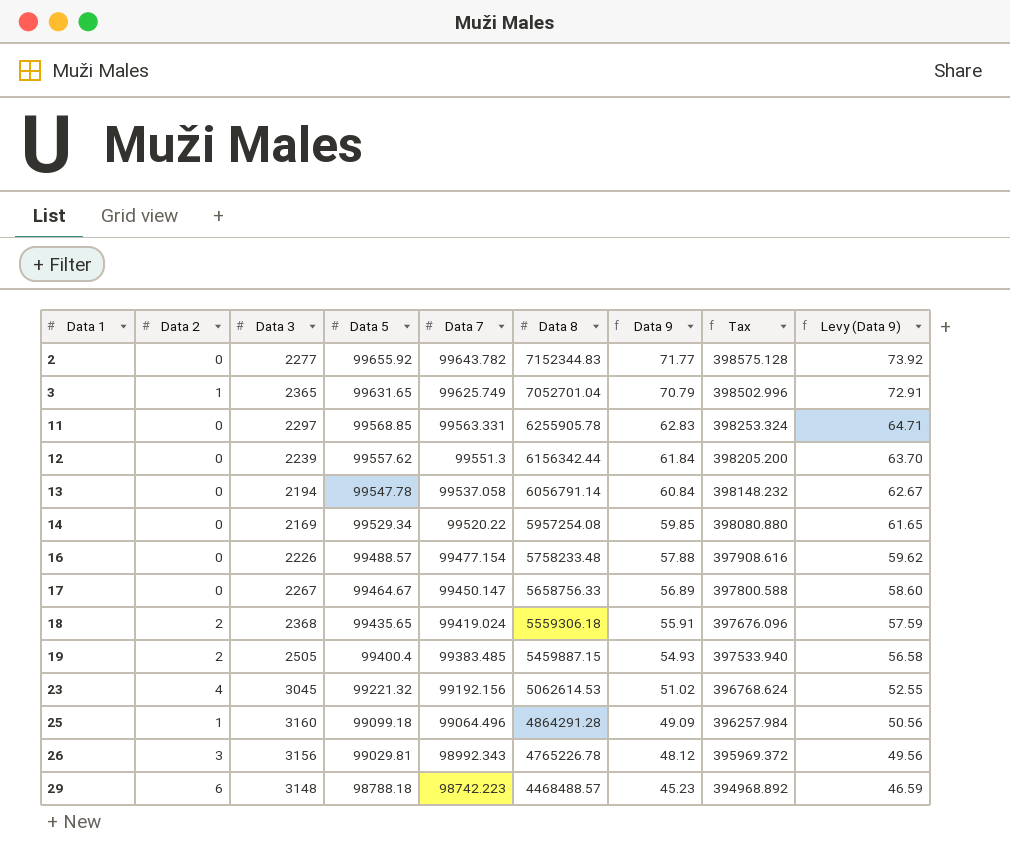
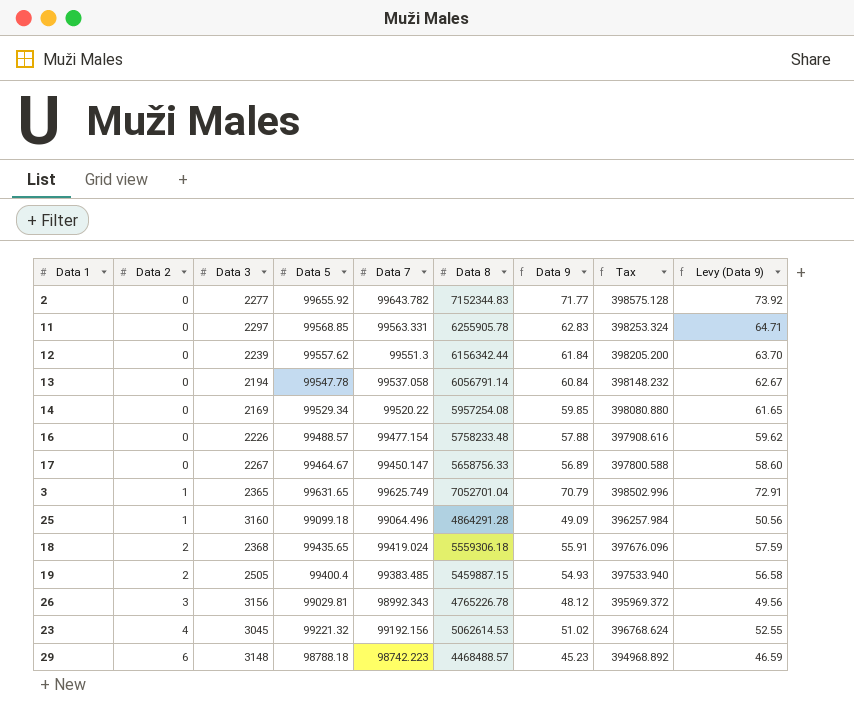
row order: Data 1 ascending -> Data 2 ascending

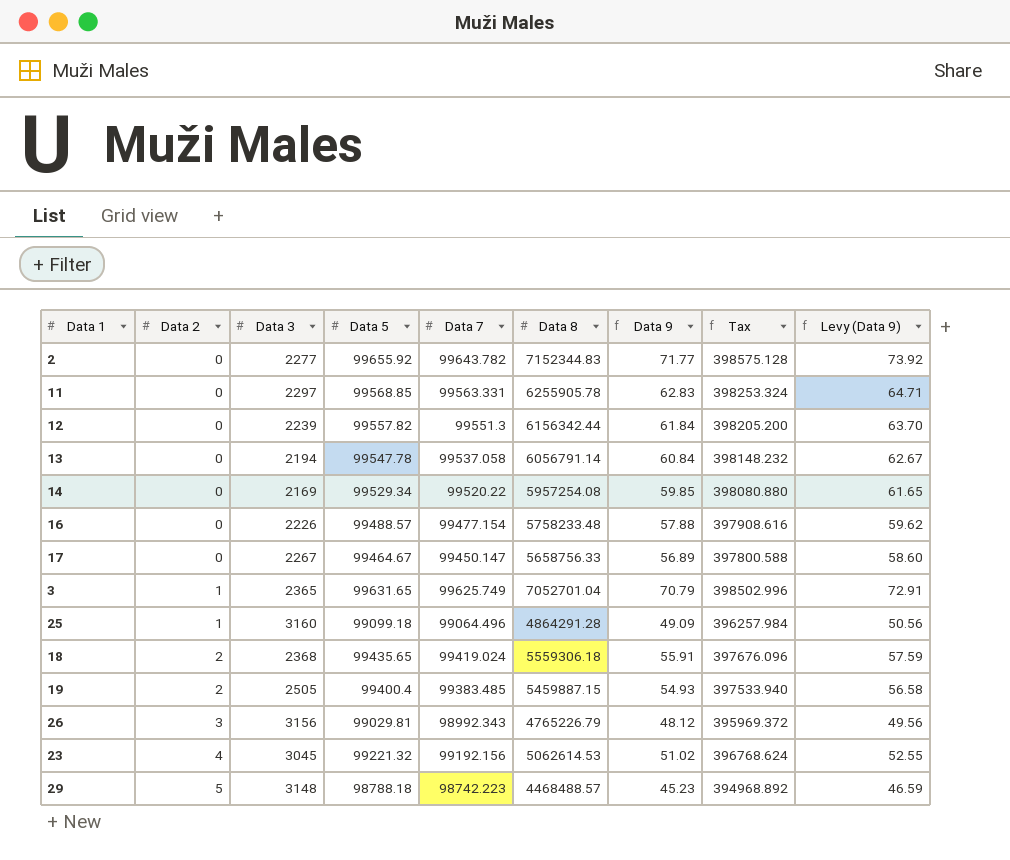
12 | Data 5: 99557.62 -> 99557.82
26 | Data 8: 4765226.78 -> 4765226.79
29 | Data 2: 6 -> 5

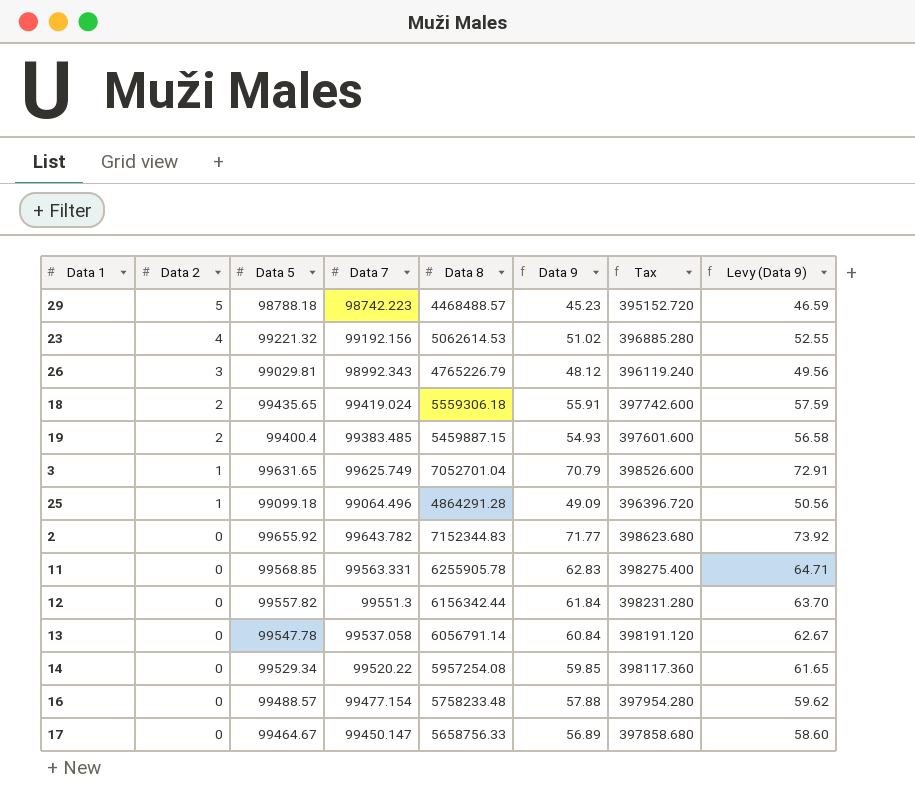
row order: Data 2 ascending -> Data 2 descending
column Data 3 | position: 3 -> none
column Tax | formula: [Data 7] * 4 -> [Data 5] * 4

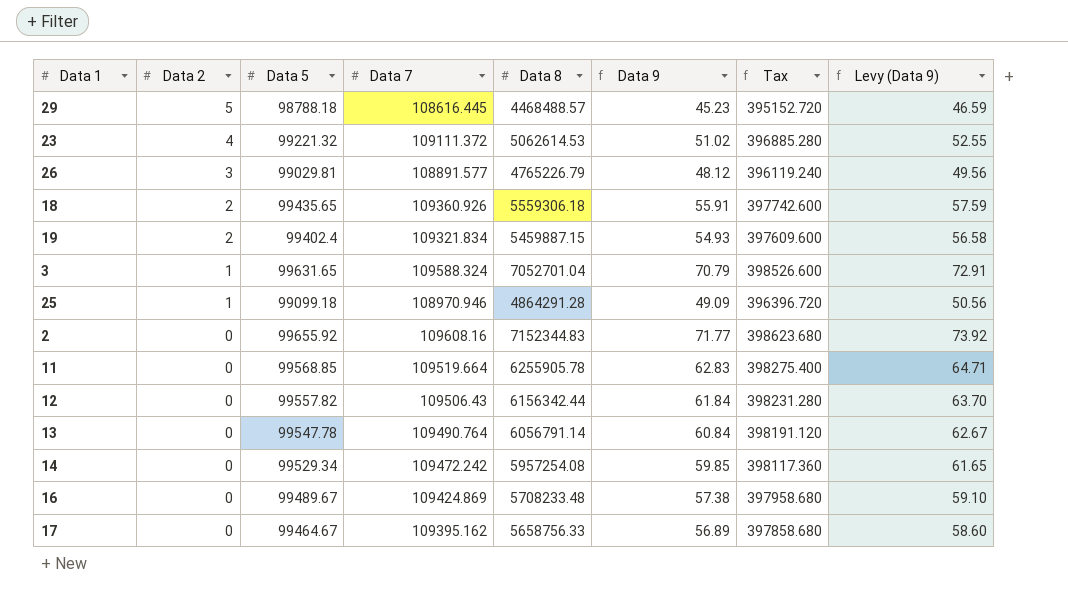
29 | Data 7: 98742.223 -> 108616.445
23 | Data 7: 99192.156 -> 109111.372
26 | Data 7: 98992.343 -> 108891.577
18 | Data 7: 99419.024 -> 109360.926
19 | Data 5: 99400.4 -> 99402.4
19 | Data 7: 99383.485 -> 109321.834
19 | Tax: 397601.600 -> 397609.600
3 | Data 7: 99625.749 -> 109588.324
25 | Data 7: 99064.496 -> 108970.946
2 | Data 7: 99643.782 -> 109608.16
11 | Data 7: 99563.331 -> 109519.664
12 | Data 7: 99551.3 -> 109506.43
13 | Data 7: 99537.058 -> 109490.764
14 | Data 7: 99520.22 -> 109472.242
16 | Data 5: 99488.57 -> 99489.67
16 | Data 7: 99477.154 -> 109424.869
16 | Data 8: 5758233.48 -> 5708233.48
16 | Data 9: 57.88 -> 57.38
16 | Tax: 397954.280 -> 397958.680
16 | Levy (Data 9): 59.62 -> 59.10
17 | Data 7: 99450.147 -> 109395.162

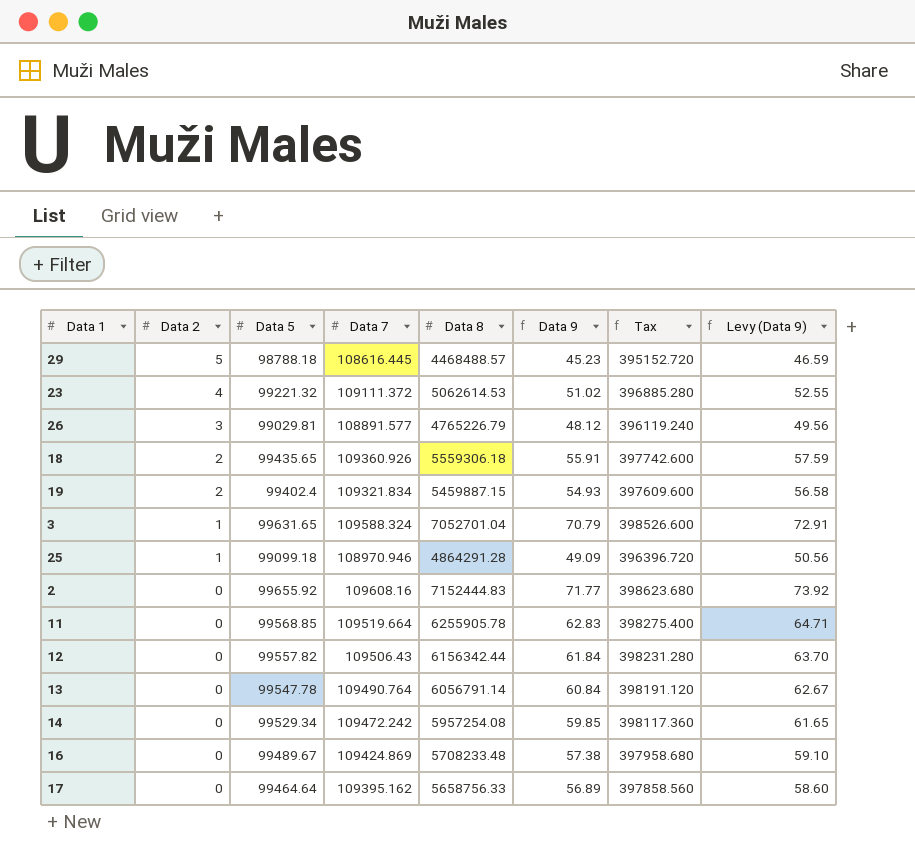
2 | Data 8: 7152344.83 -> 7152444.83
17 | Data 5: 99464.67 -> 99464.64
17 | Tax: 397858.680 -> 397858.560

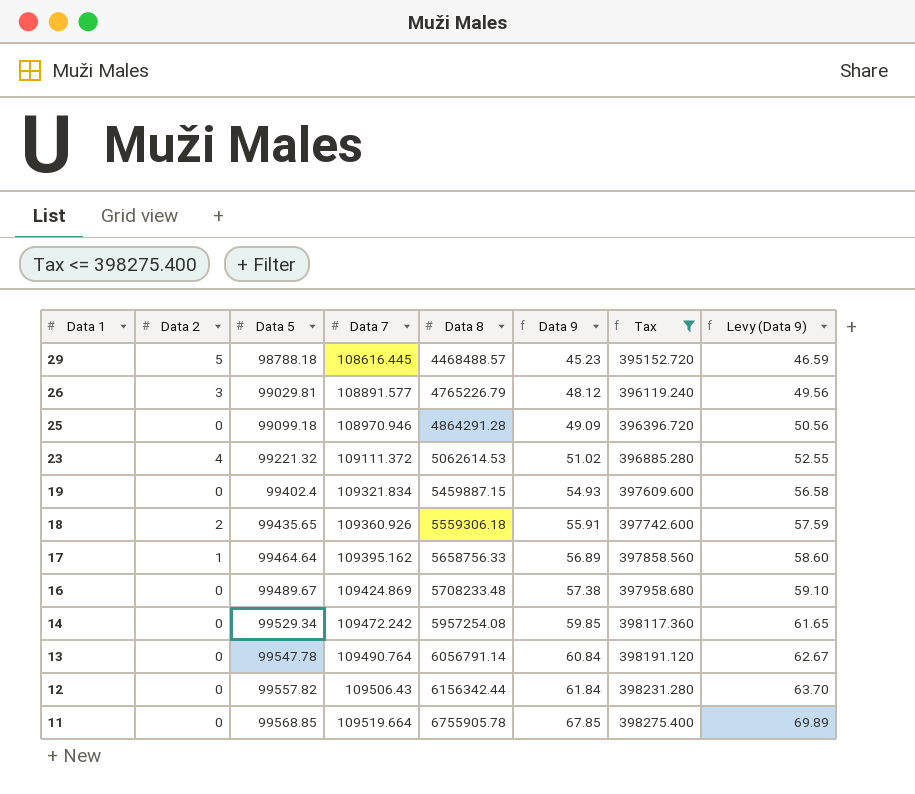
filter: none -> Tax <= 398275.400
row order: Data 2 descending -> Data 1 descending
25 | Data 2: 1 -> 0
19 | Data 2: 2 -> 0
17 | Data 2: 0 -> 1
11 | Data 8: 6255905.78 -> 6755905.78
11 | Data 9: 62.83 -> 67.85
11 | Levy (Data 9): 64.71 -> 69.89

